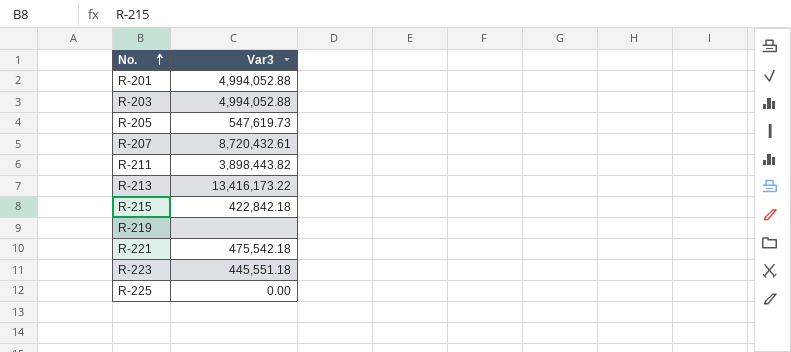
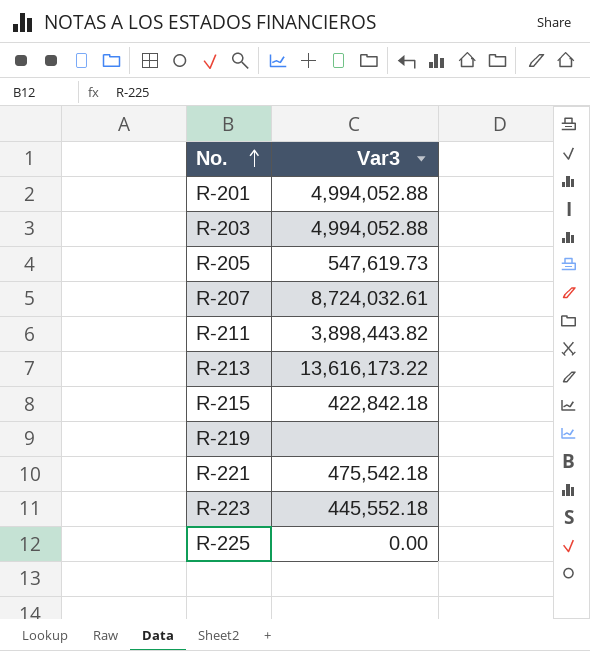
R-207 | Var3: 8,720,432.61 -> 8,724,032.61
R-213 | Var3: 13,416,173.22 -> 13,616,173.22
R-223 | Var3: 445,551.18 -> 445,552.18

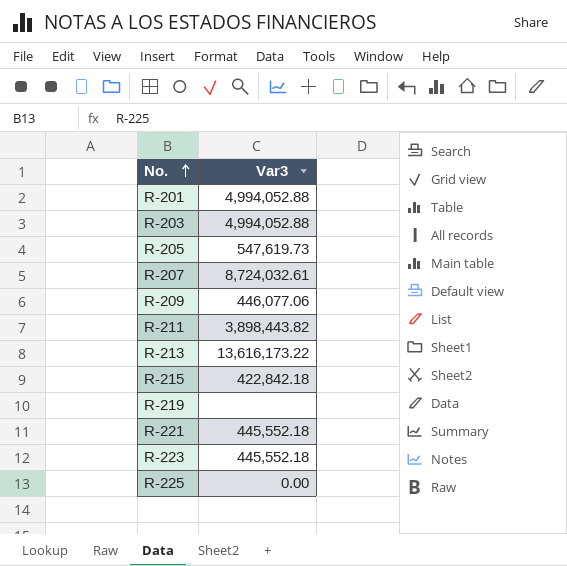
row R-209: none -> 446,077.06
R-221 | Var3: 475,542.18 -> 445,552.18

